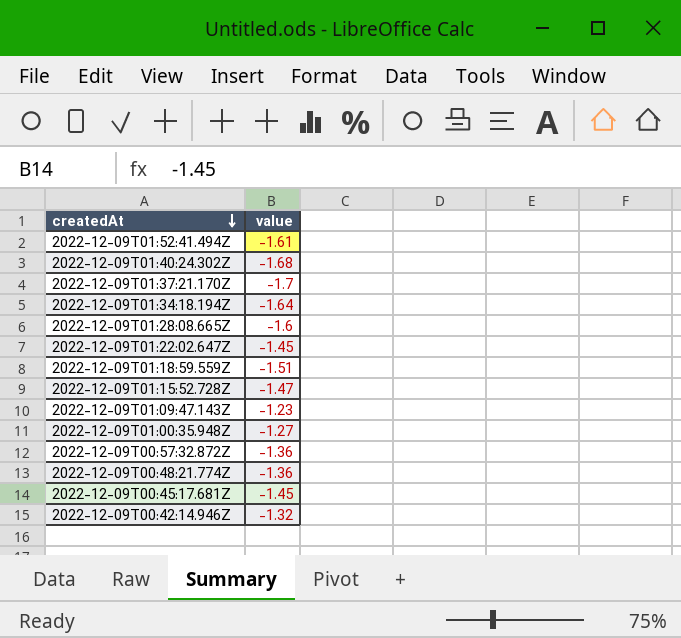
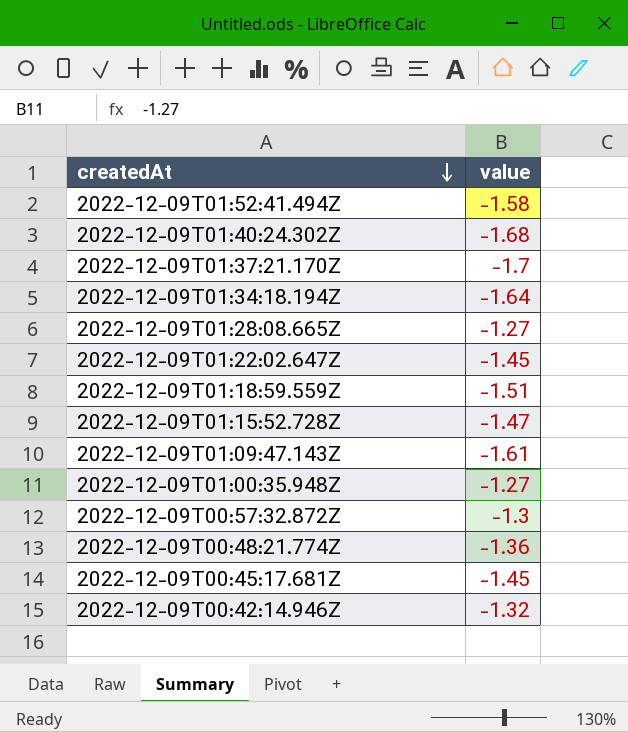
2022-12-09T01:52:41.494Z | value: -1.61 -> -1.58
2022-12-09T01:28:08.665Z | value: -1.6 -> -1.27
2022-12-09T01:09:47.143Z | value: -1.23 -> -1.61
2022-12-09T00:57:32.872Z | value: -1.36 -> -1.3

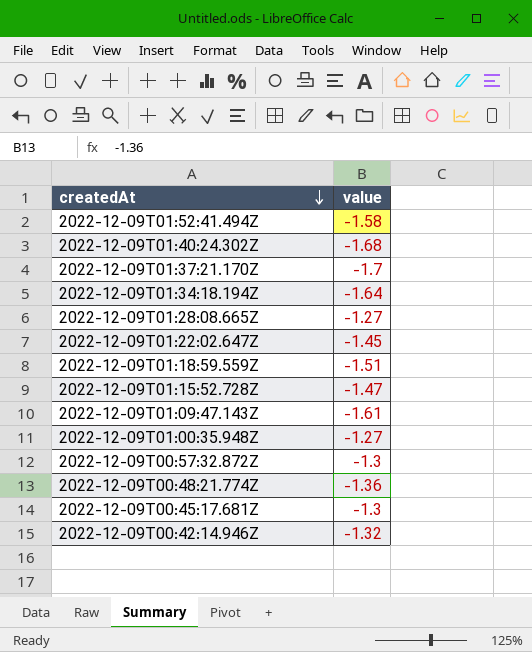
2022-12-09T00:45:17.681Z | value: -1.45 -> -1.3

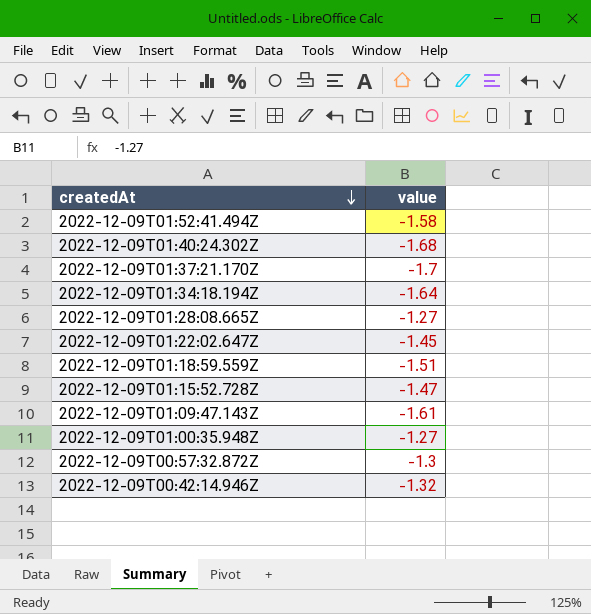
row 2022-12-09T00:48:21.774Z: -1.36 -> none
row 2022-12-09T00:45:17.681Z: -1.3 -> none

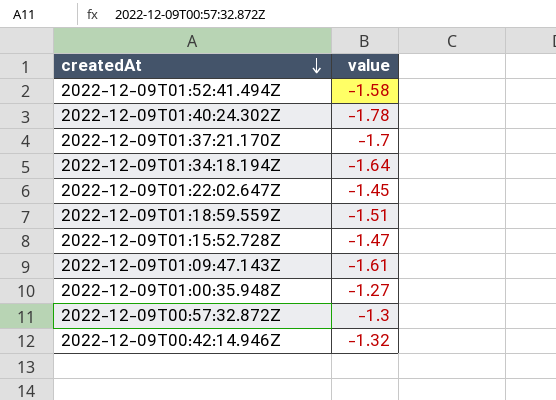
row 2022-12-09T01:28:08.665Z: -1.27 -> none
2022-12-09T01:40:24.302Z | value: -1.68 -> -1.78

